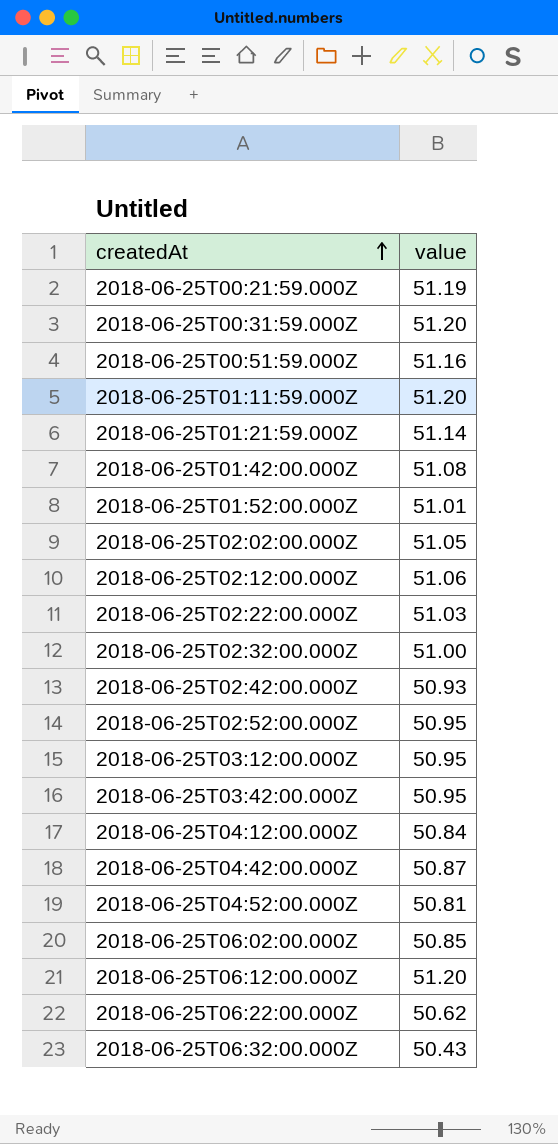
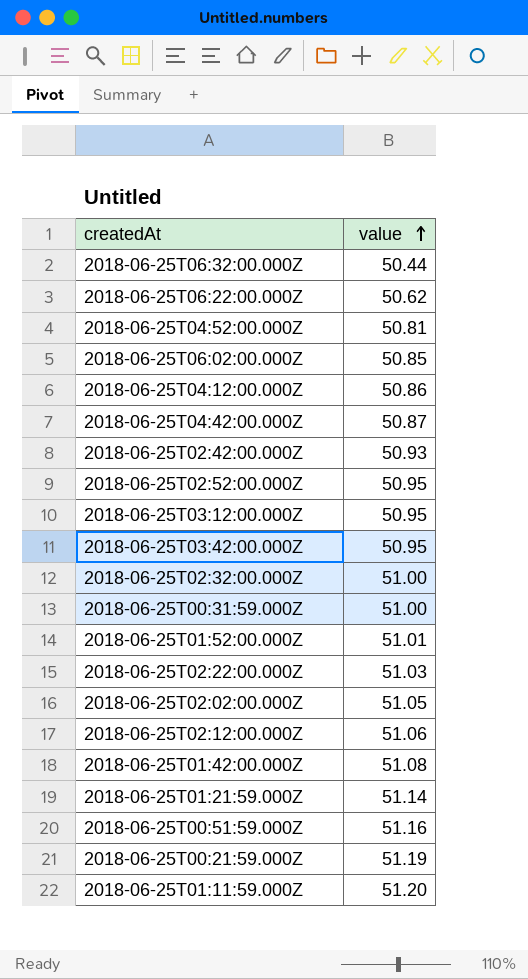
row order: createdAt ascending -> value ascending
row 2018-06-25T06:12:00.000Z: 51.20 -> none
2018-06-25T06:32:00.000Z | value: 50.43 -> 50.44
2018-06-25T04:12:00.000Z | value: 50.84 -> 50.86
2018-06-25T00:31:59.000Z | value: 51.20 -> 51.00

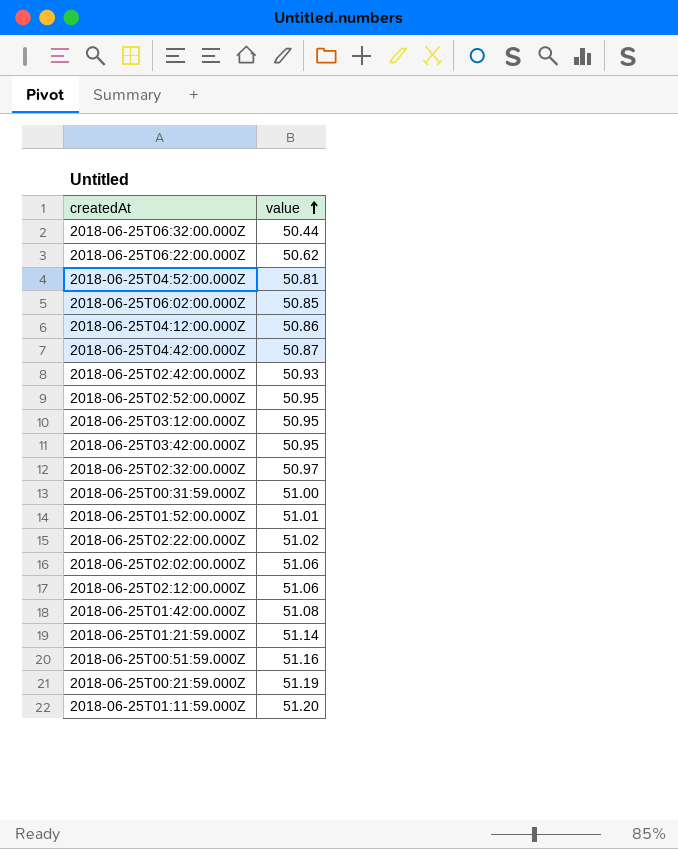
2018-06-25T02:32:00.000Z | value: 51.00 -> 50.97
2018-06-25T02:22:00.000Z | value: 51.03 -> 51.02
2018-06-25T02:02:00.000Z | value: 51.05 -> 51.06

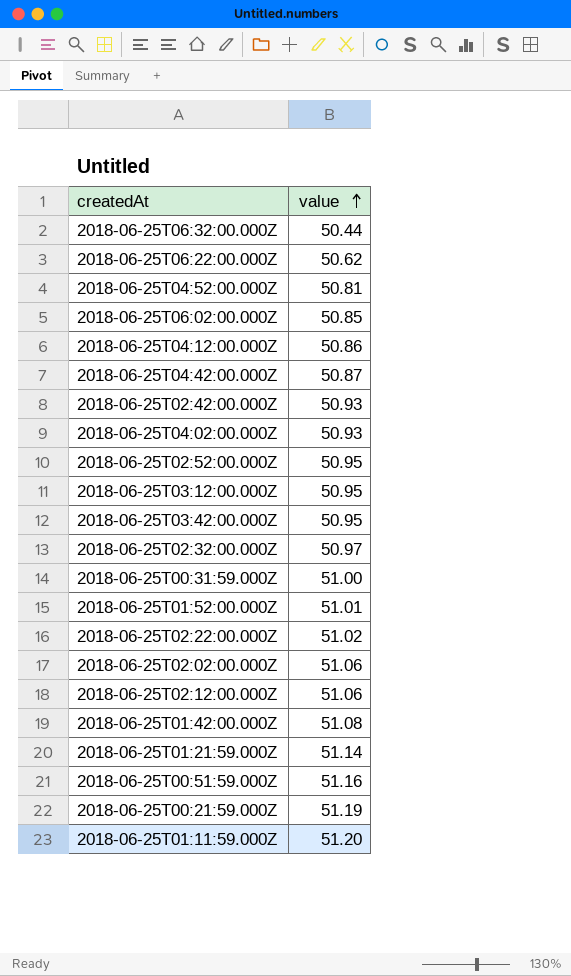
row 2018-06-25T04:02:00.000Z: none -> 50.93

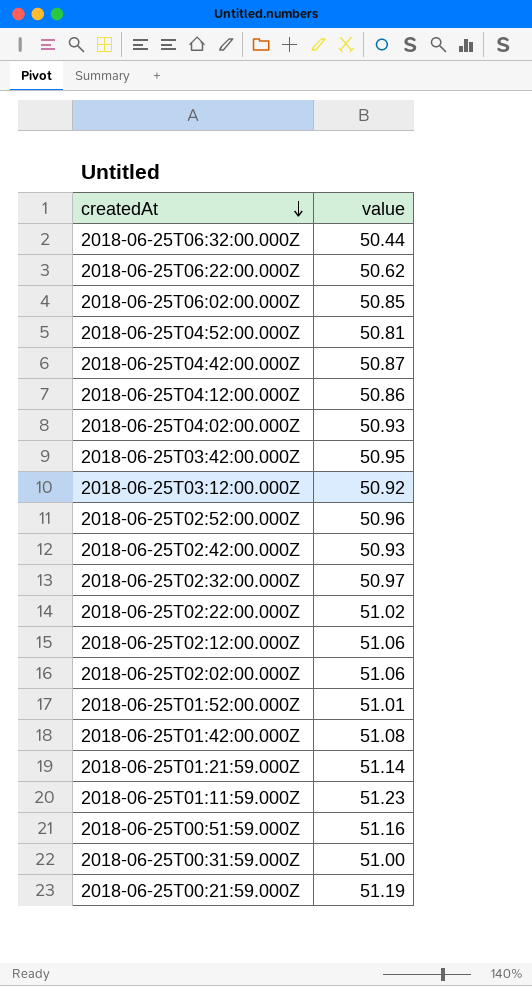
row order: value ascending -> createdAt descending
2018-06-25T03:12:00.000Z | value: 50.95 -> 50.92
2018-06-25T02:52:00.000Z | value: 50.95 -> 50.96
2018-06-25T01:11:59.000Z | value: 51.20 -> 51.23

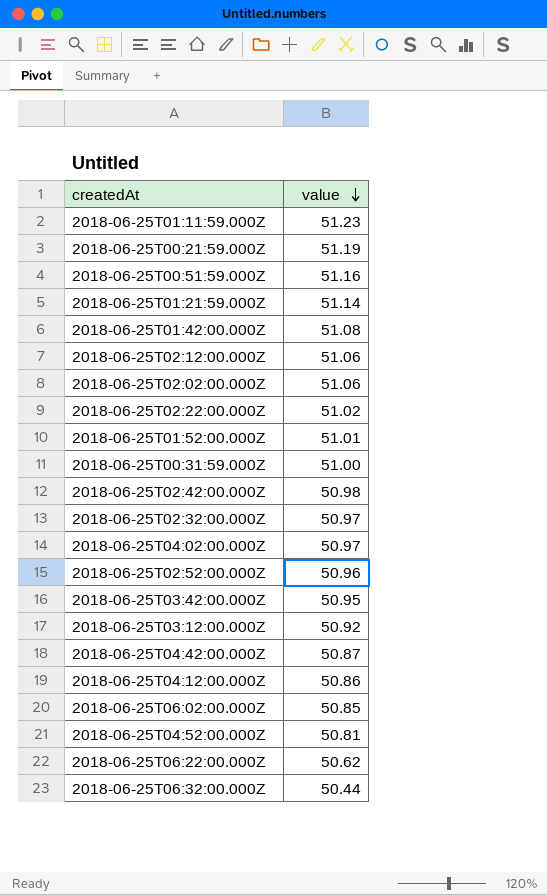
row order: createdAt descending -> value descending
2018-06-25T02:42:00.000Z | value: 50.93 -> 50.98
2018-06-25T04:02:00.000Z | value: 50.93 -> 50.97

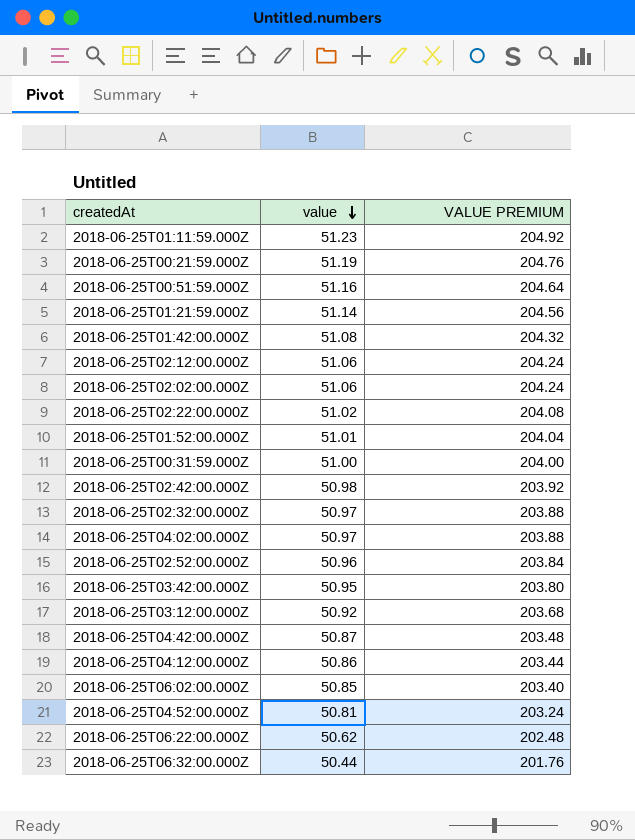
column VALUE PREMIUM | formula: none -> [value] * 4

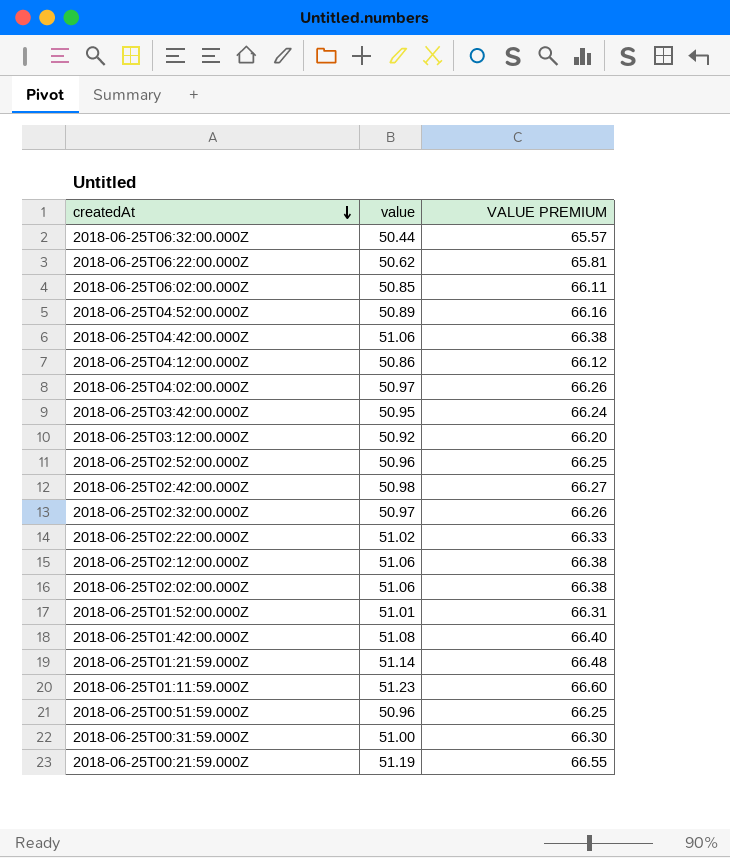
row order: value descending -> createdAt descending
column VALUE PREMIUM | formula: [value] * 4 -> [value] * 1.3
2018-06-25T04:52:00.000Z | value: 50.81 -> 50.89
2018-06-25T04:42:00.000Z | value: 50.87 -> 51.06
2018-06-25T00:51:59.000Z | value: 51.16 -> 50.96

